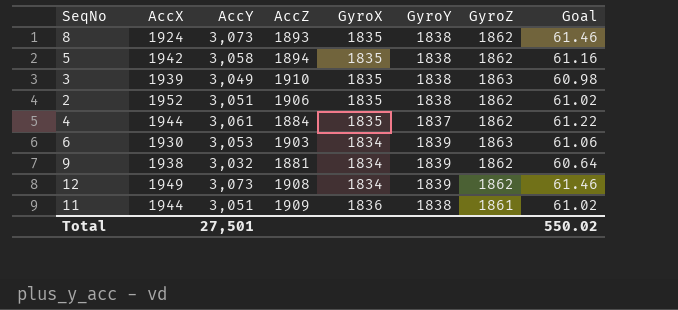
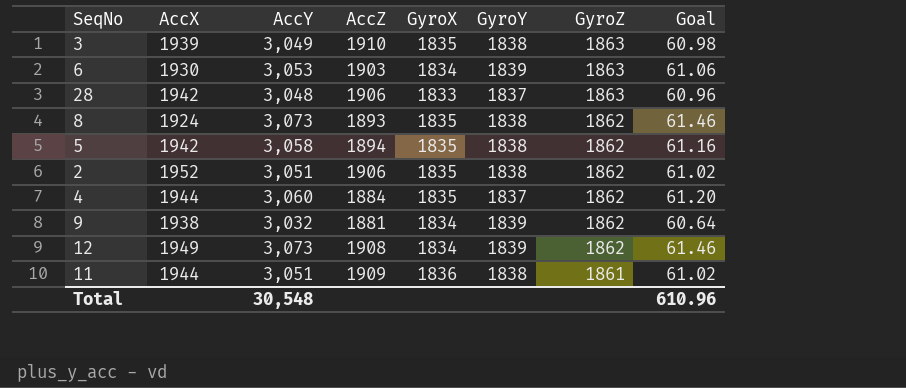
row order: none -> GyroZ descending
row 28: none -> 1942 | 3,048 | 1906 | 1833 | 1837 | 1863 | 60.96
4 | AccY: 3,061 -> 3,060
4 | Goal: 61.22 -> 61.20
Total | AccY: 27,501 -> 30,548
Total | Goal: 550.02 -> 610.96

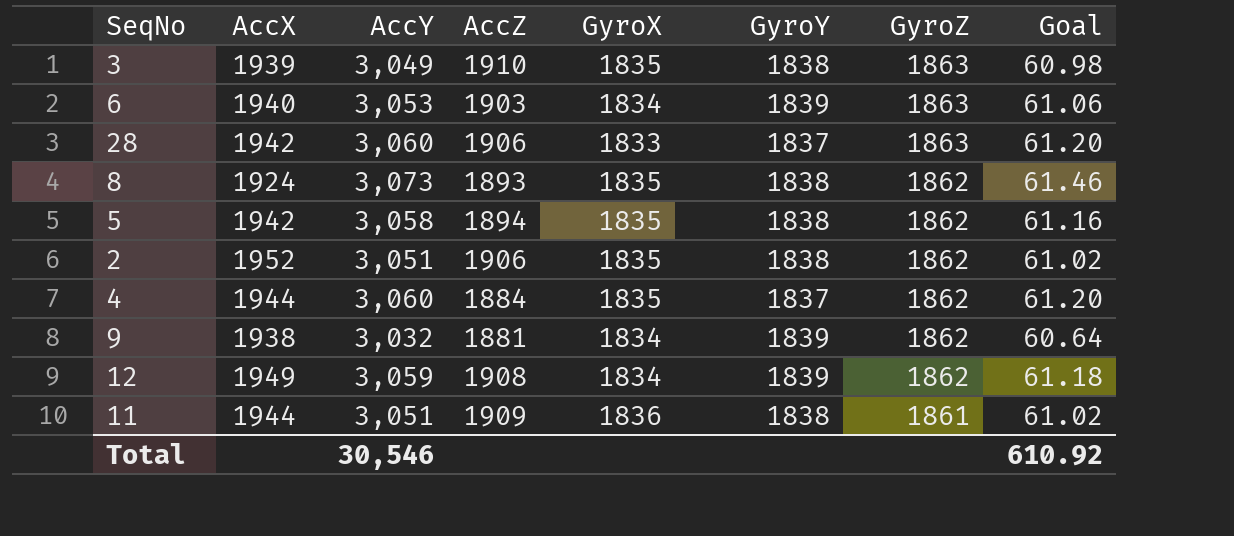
6 | AccX: 1930 -> 1940
28 | AccY: 3,048 -> 3,060
28 | Goal: 60.96 -> 61.20
12 | AccY: 3,073 -> 3,059
12 | Goal: 61.46 -> 61.18
Total | AccY: 30,548 -> 30,546
Total | Goal: 610.96 -> 610.92

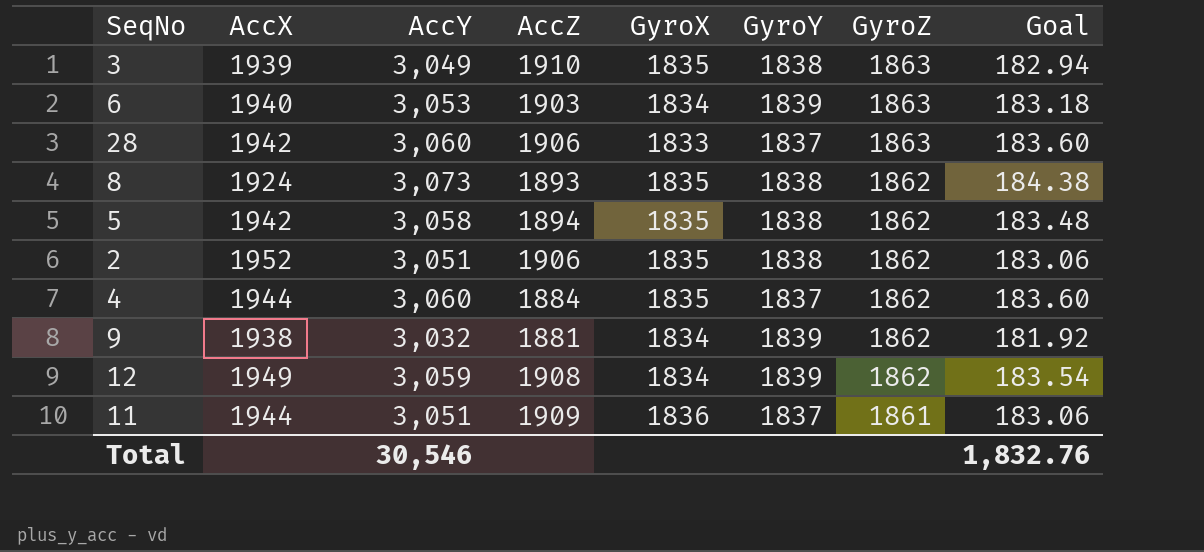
column Goal | formula: [AccY] * 0.02 -> [AccY] * 0.06
11 | GyroY: 1838 -> 1837
Total | Goal: 610.92 -> 1,832.76

